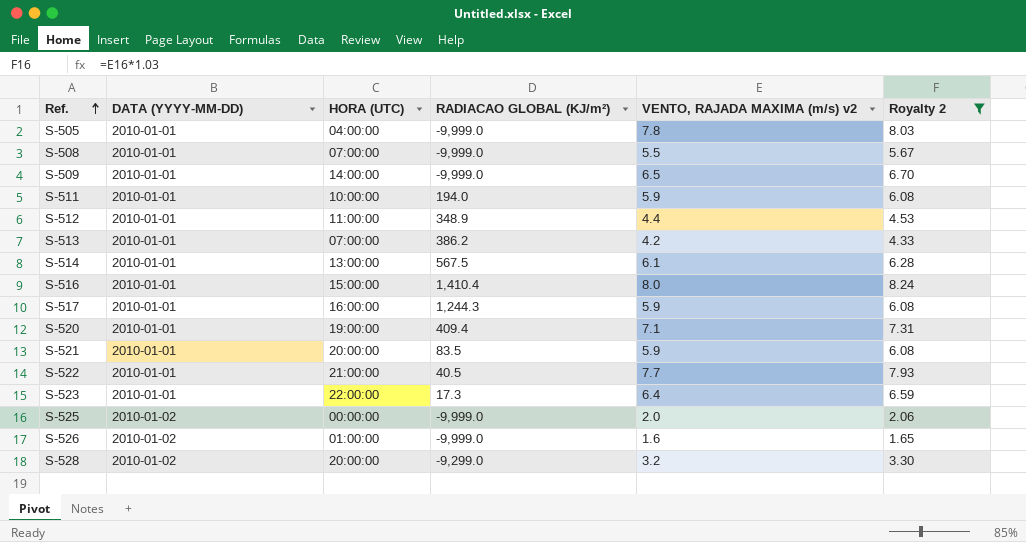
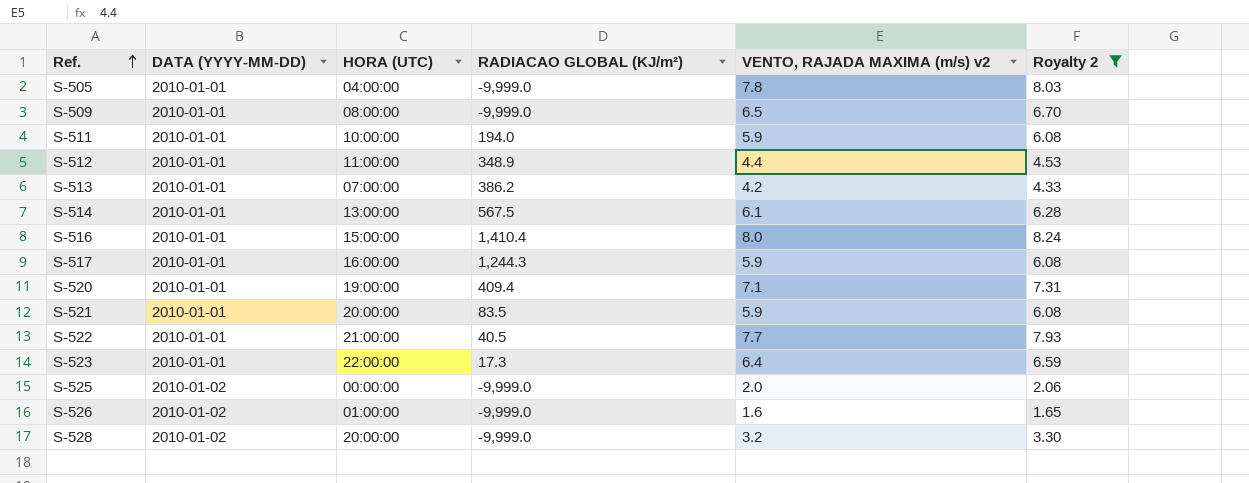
row S-508: 2010-01-01 | 07:00:00 | -9,999.0 | 5.5 | 5.67 -> none
S-509 | HORA (UTC): 14:00:00 -> 08:00:00
S-528 | RADIACAO GLOBAL (KJ/m²): -9,299.0 -> -9,999.0

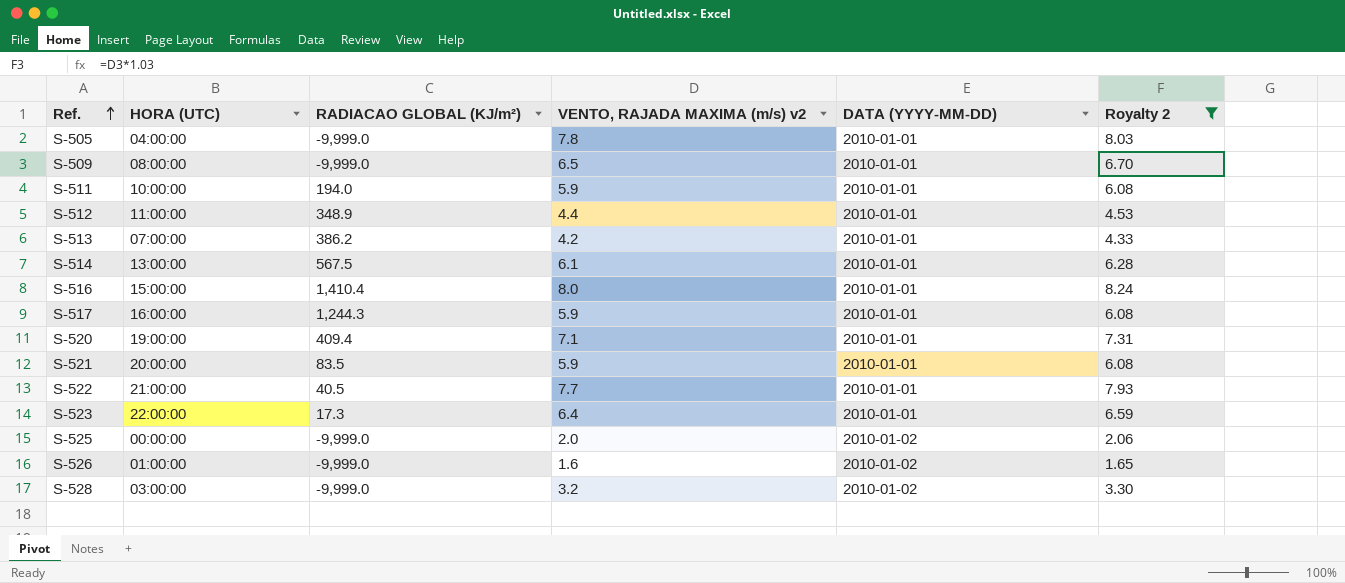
column DATA (YYYY-MM-DD) | position: 2 -> 5
S-528 | HORA (UTC): 20:00:00 -> 03:00:00

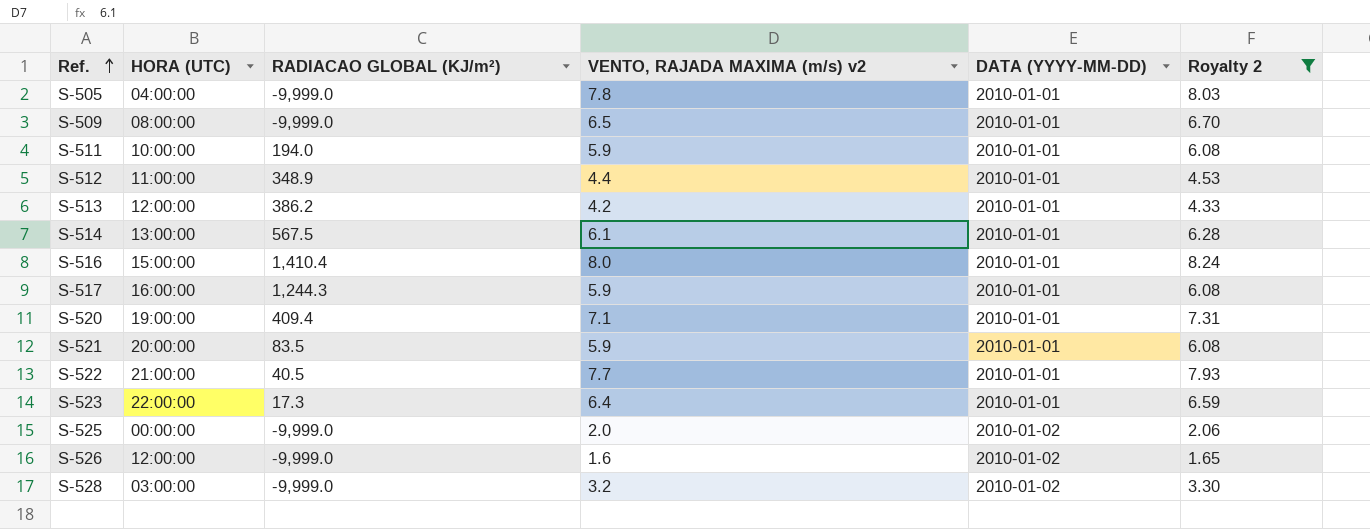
S-513 | HORA (UTC): 07:00:00 -> 12:00:00
S-526 | HORA (UTC): 01:00:00 -> 12:00:00

